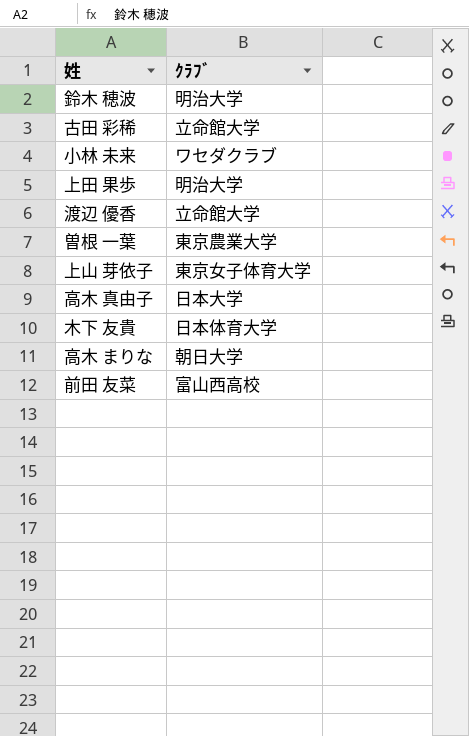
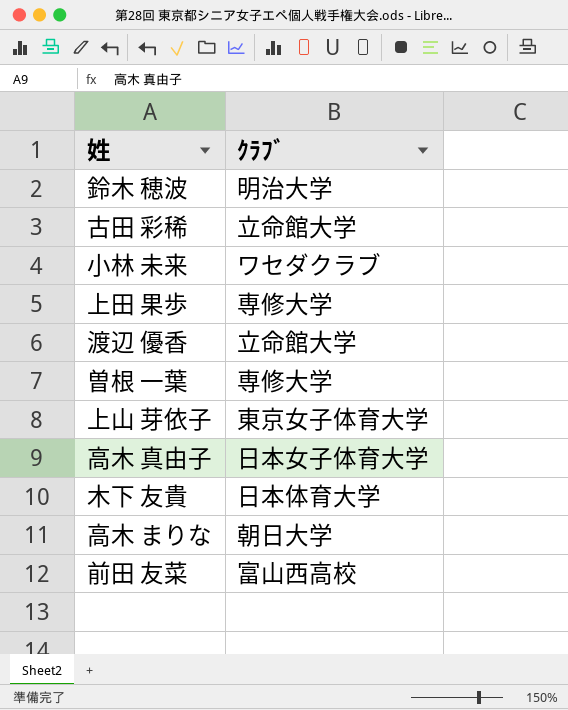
上田 果歩 | ｸﾗﾌﾞ: 明治大学 -> 専修大学
曽根 一葉 | ｸﾗﾌﾞ: 東京農業大学 -> 専修大学
高木 真由子 | ｸﾗﾌﾞ: 日本大学 -> 日本女子体育大学

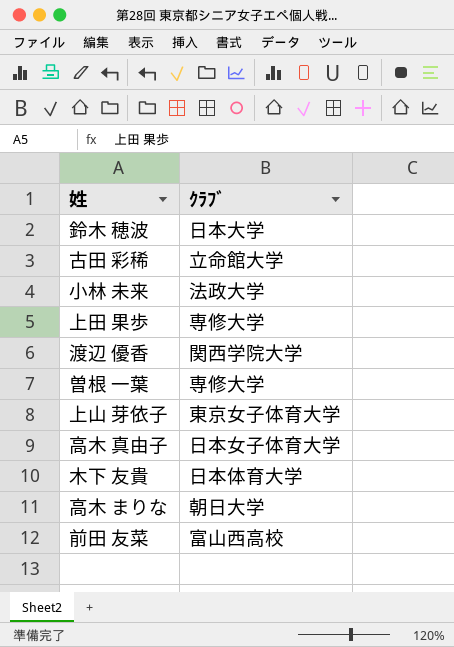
鈴木 穂波 | ｸﾗﾌﾞ: 明治大学 -> 日本大学
小林 未来 | ｸﾗﾌﾞ: ワセダクラブ -> 法政大学
渡辺 優香 | ｸﾗﾌﾞ: 立命館大学 -> 関西学院大学

